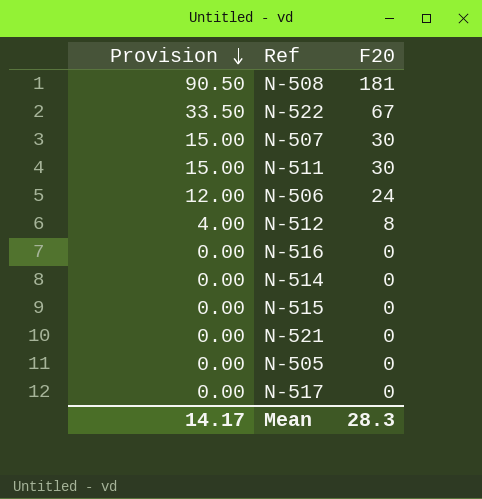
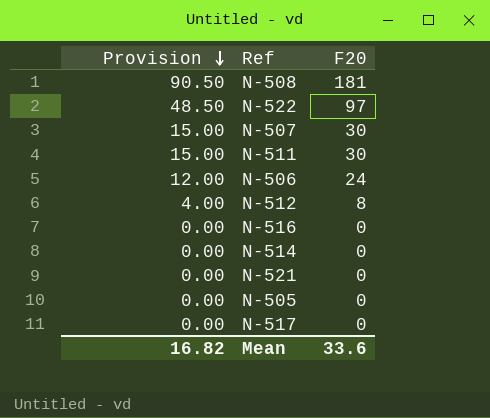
row N-515: 0.00 | 0 -> none
N-522 | Provision: 33.50 -> 48.50
N-522 | F20: 67 -> 97
Mean | Provision: 14.17 -> 16.82
Mean | F20: 28.3 -> 33.6

